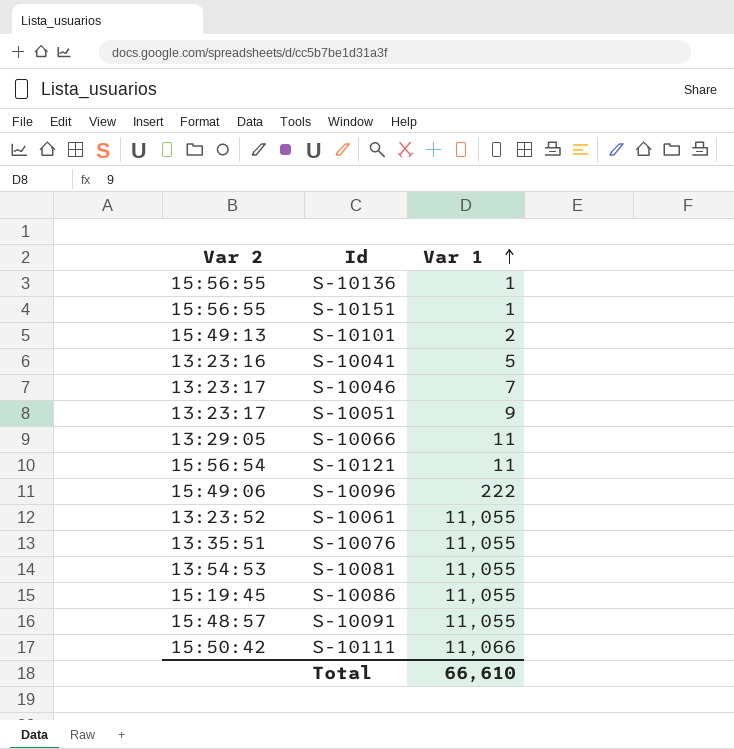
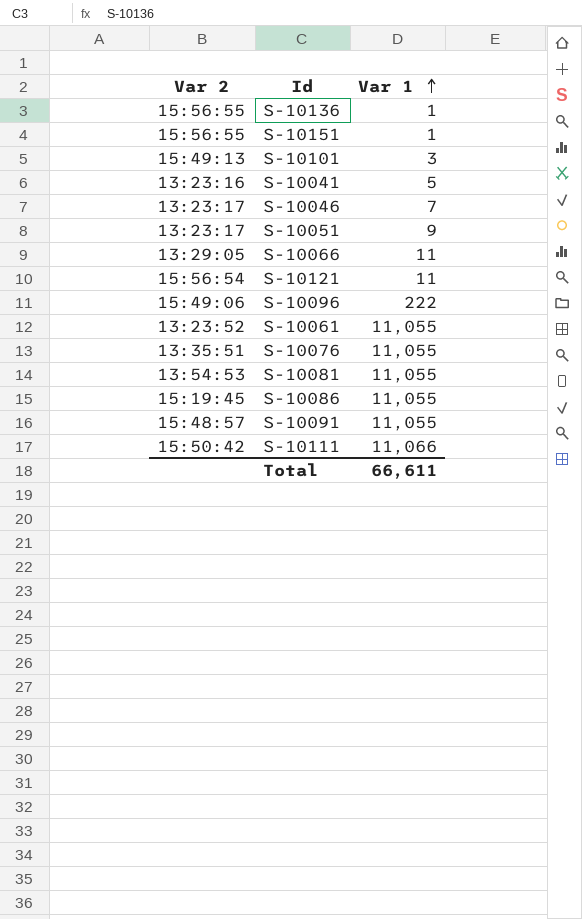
S-10101 | Var 1: 2 -> 3
Total | Var 1: 66,610 -> 66,611

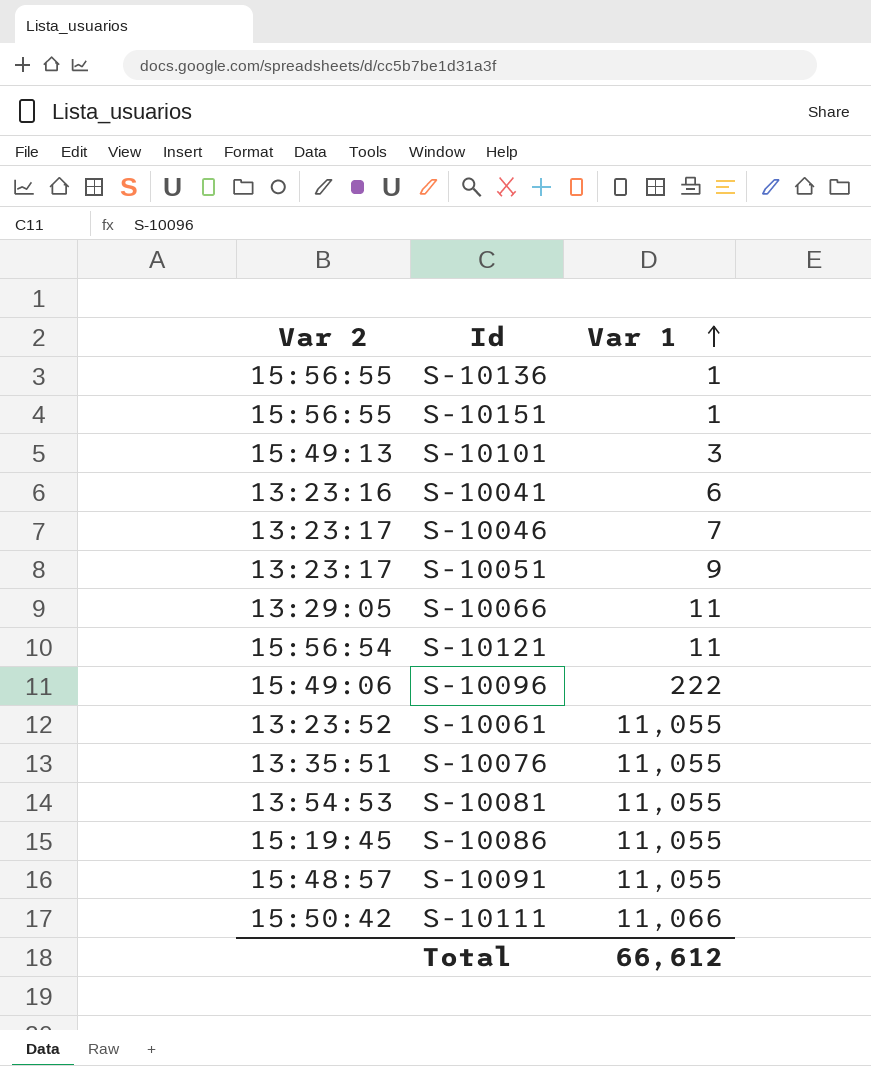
S-10041 | Var 1: 5 -> 6
Total | Var 1: 66,611 -> 66,612

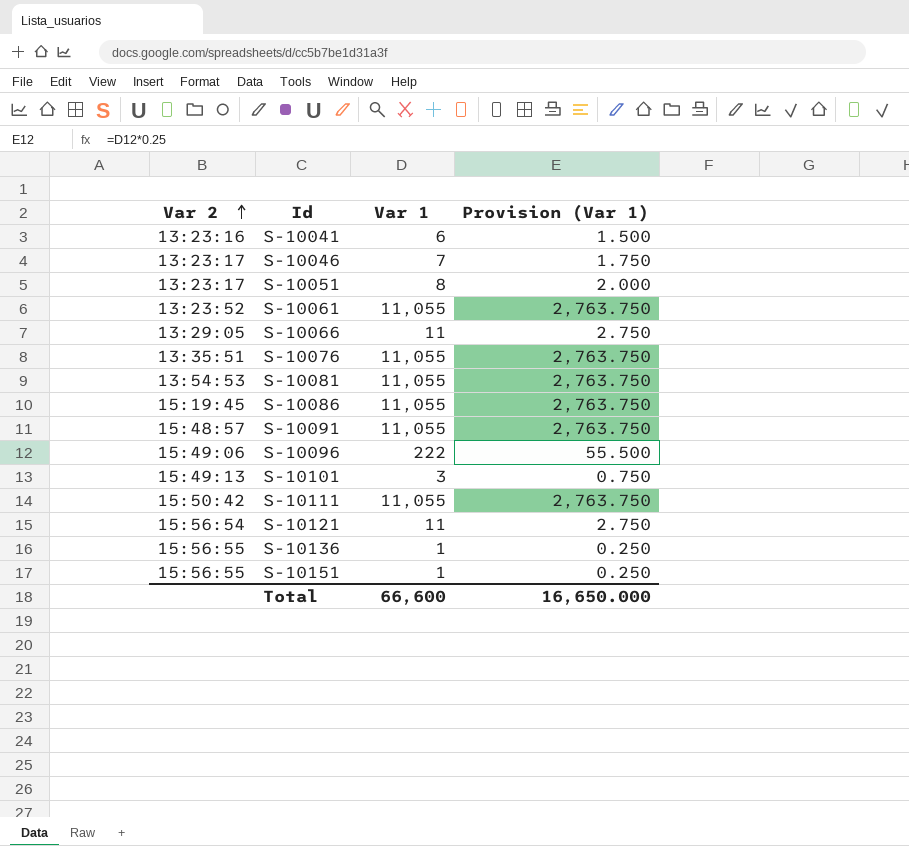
row order: Var 1 ascending -> Var 2 ascending
column Provision (Var 1) | formula: none -> [Var 1] * 0.25
S-10051 | Var 1: 9 -> 8
S-10111 | Var 1: 11,066 -> 11,055
Total | Var 1: 66,612 -> 66,600

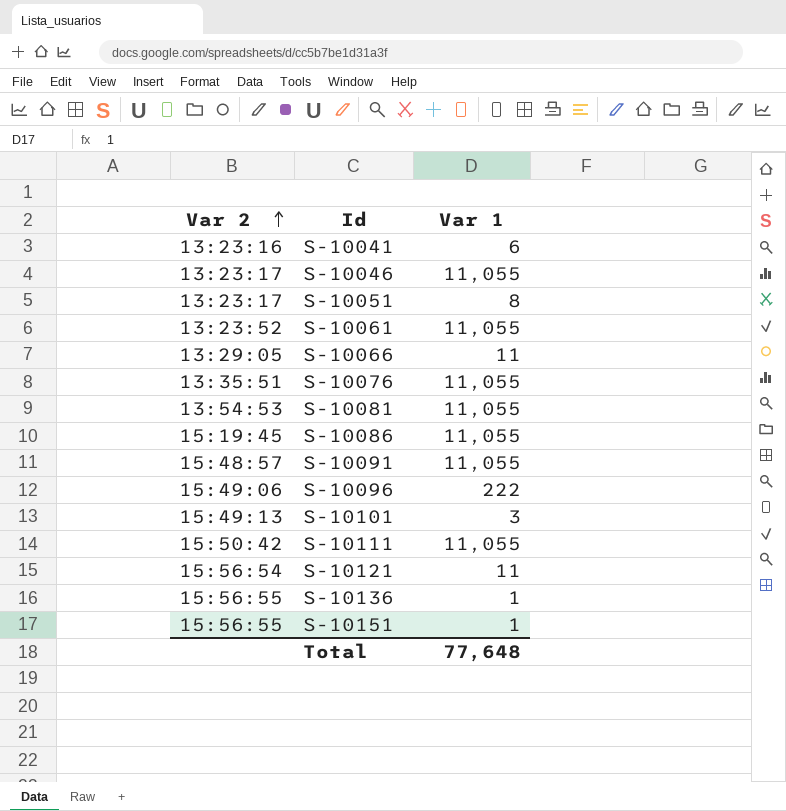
column Provision (Var 1) | formula: [Var 1] * 0.25 -> none
S-10046 | Var 1: 7 -> 11,055
Total | Var 1: 66,600 -> 77,648

